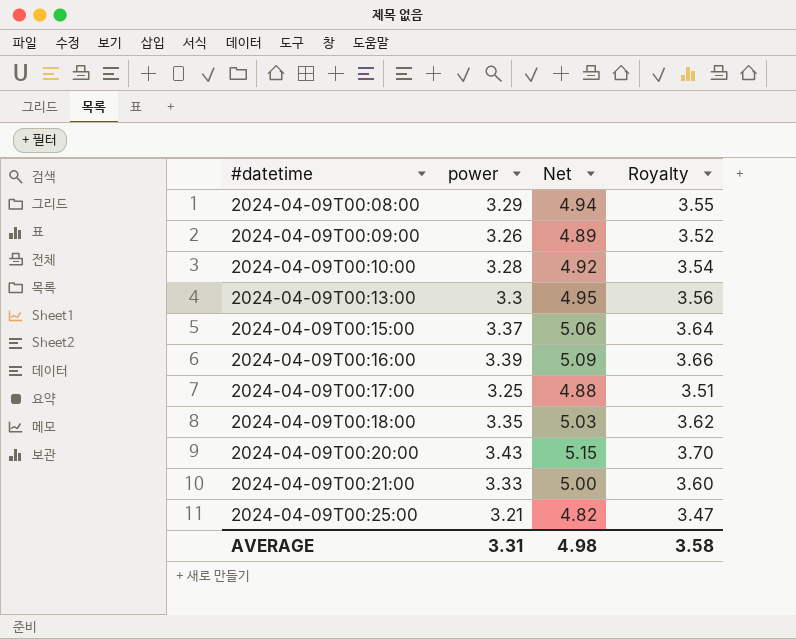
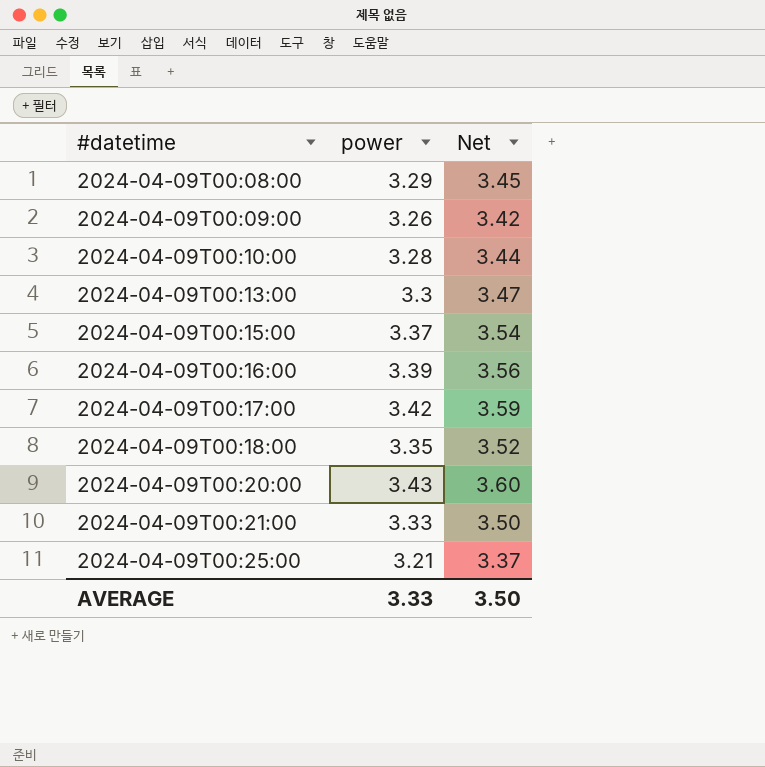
column Royalty | formula: [power] * 1.08 -> none
column Net | formula: [power] * 1.5 -> [power] * 1.05
2024-04-09T00:17:00 | power: 3.25 -> 3.42
AVERAGE | power: 3.31 -> 3.33
AVERAGE | Net: 4.98 -> 3.50

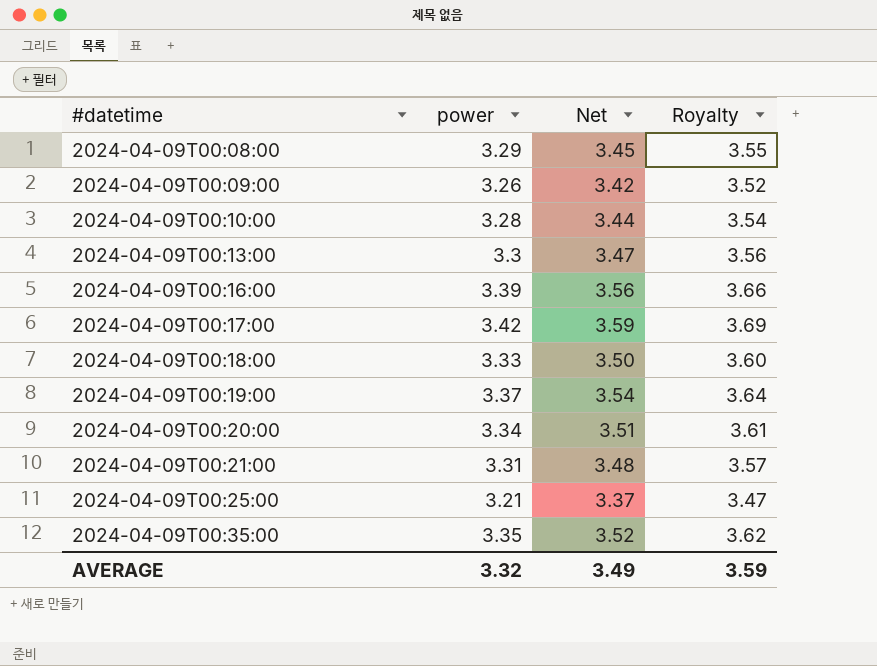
column Royalty | formula: none -> [power] * 1.08
row 2024-04-09T00:15:00: 3.37 | 3.54 -> none
2024-04-09T00:18:00 | power: 3.35 -> 3.33
2024-04-09T00:18:00 | Net: 3.52 -> 3.50
row 2024-04-09T00:19:00: none -> 3.37 | 3.54 | 3.64
2024-04-09T00:20:00 | power: 3.43 -> 3.34
2024-04-09T00:20:00 | Net: 3.60 -> 3.51
2024-04-09T00:21:00 | power: 3.33 -> 3.31
2024-04-09T00:21:00 | Net: 3.50 -> 3.48
row 2024-04-09T00:35:00: none -> 3.35 | 3.52 | 3.62
AVERAGE | power: 3.33 -> 3.32
AVERAGE | Net: 3.50 -> 3.49

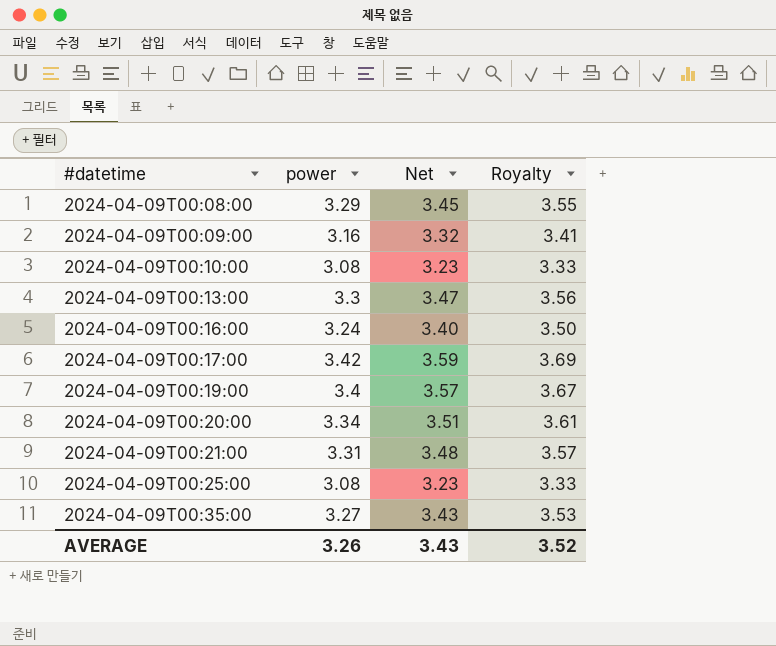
row 2024-04-09T00:18:00: 3.33 | 3.50 | 3.60 -> none
2024-04-09T00:09:00 | power: 3.26 -> 3.16
2024-04-09T00:09:00 | Net: 3.42 -> 3.32
2024-04-09T00:09:00 | Royalty: 3.52 -> 3.41
2024-04-09T00:10:00 | power: 3.28 -> 3.08
2024-04-09T00:10:00 | Net: 3.44 -> 3.23
2024-04-09T00:10:00 | Royalty: 3.54 -> 3.33
2024-04-09T00:16:00 | power: 3.39 -> 3.24
2024-04-09T00:16:00 | Net: 3.56 -> 3.40
2024-04-09T00:16:00 | Royalty: 3.66 -> 3.50
2024-04-09T00:19:00 | power: 3.37 -> 3.4
2024-04-09T00:19:00 | Net: 3.54 -> 3.57
2024-04-09T00:19:00 | Royalty: 3.64 -> 3.67
2024-04-09T00:25:00 | power: 3.21 -> 3.08
2024-04-09T00:25:00 | Net: 3.37 -> 3.23
2024-04-09T00:25:00 | Royalty: 3.47 -> 3.33
2024-04-09T00:35:00 | power: 3.35 -> 3.27
2024-04-09T00:35:00 | Net: 3.52 -> 3.43
2024-04-09T00:35:00 | Royalty: 3.62 -> 3.53
AVERAGE | power: 3.32 -> 3.26
AVERAGE | Net: 3.49 -> 3.43
AVERAGE | Royalty: 3.59 -> 3.52

